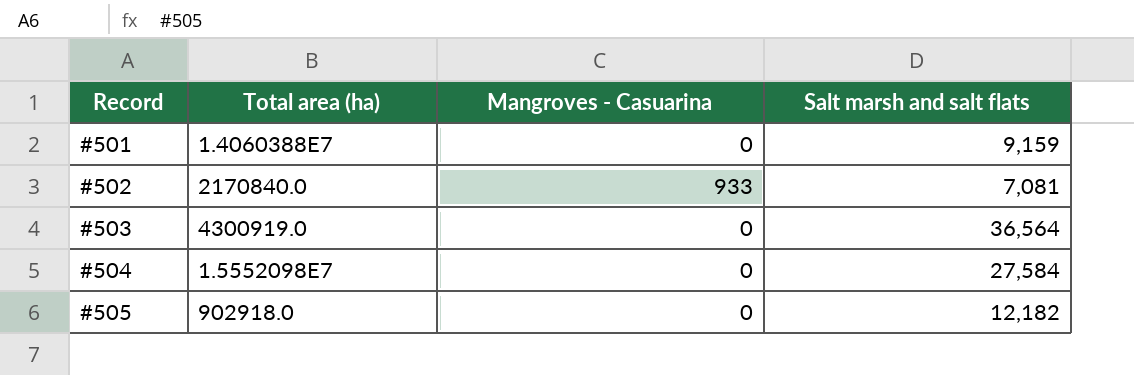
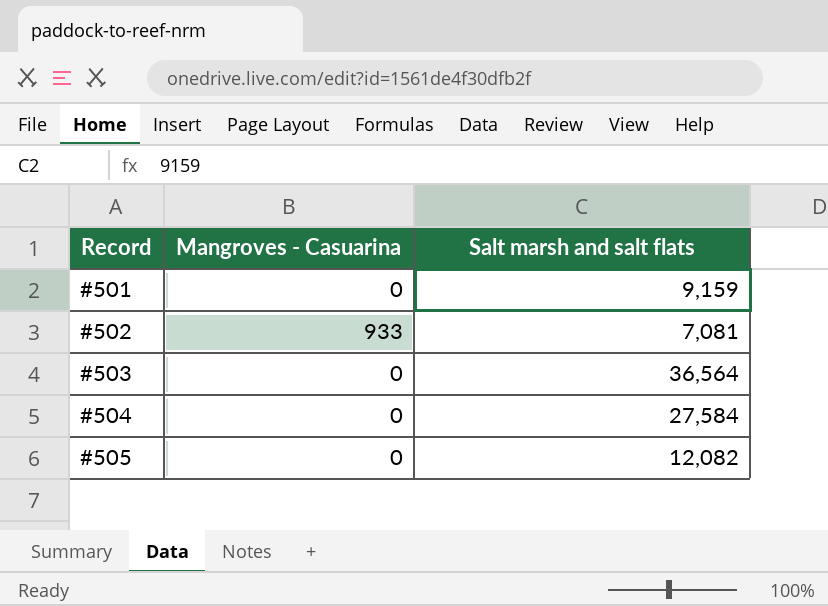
column Total area (ha) | position: 2 -> none
#505 | Salt marsh and salt flats: 12,182 -> 12,082

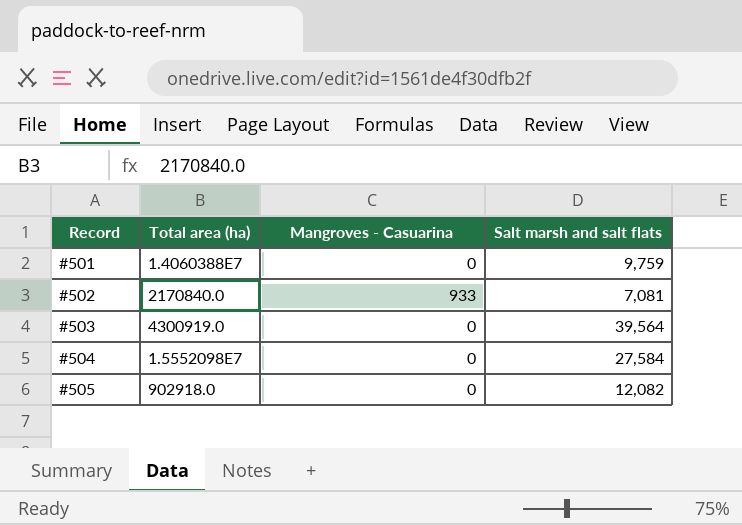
column Total area (ha) | position: none -> 2
#501 | Salt marsh and salt flats: 9,159 -> 9,759
#503 | Salt marsh and salt flats: 36,564 -> 39,564

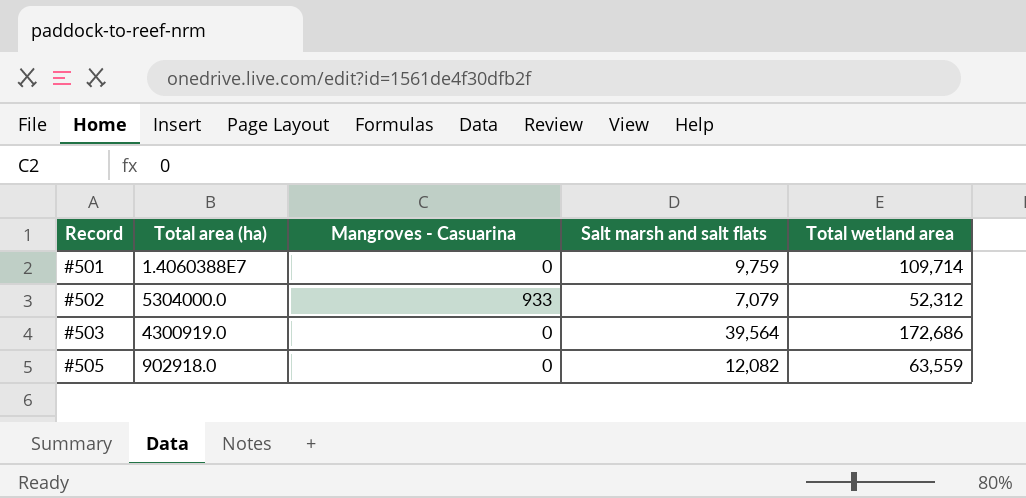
column Total wetland area | position: none -> 5
row #504: 1.5552098E7 | 0 | 27,584 -> none
#502 | Total area (ha): 2170840.0 -> 5304000.0
#502 | Salt marsh and salt flats: 7,081 -> 7,079

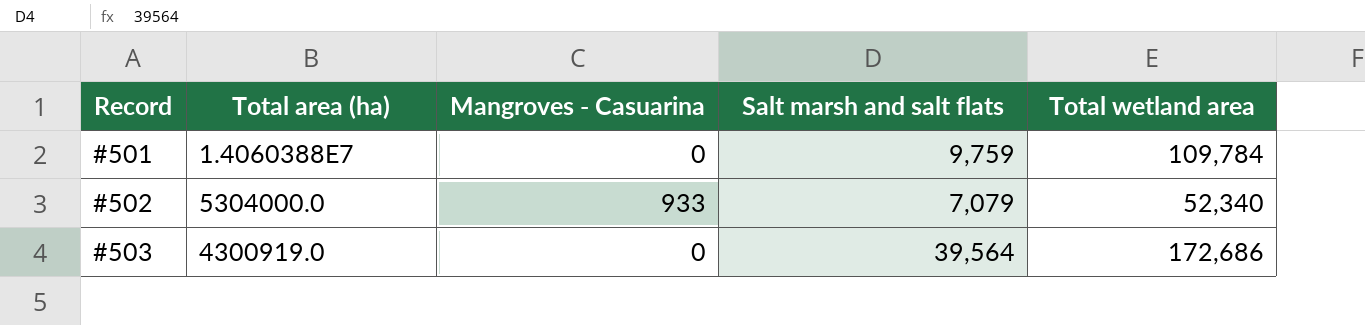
row #505: 902918.0 | 0 | 12,082 | 63,559 -> none
#501 | Total wetland area: 109,714 -> 109,784
#502 | Total wetland area: 52,312 -> 52,340

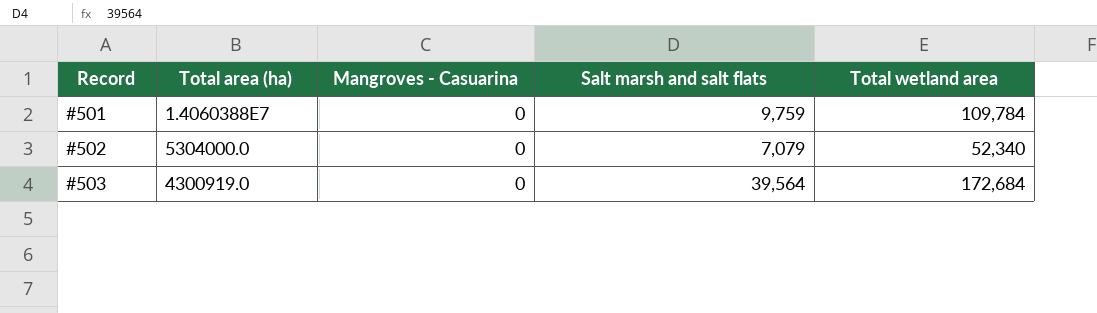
#502 | Mangroves - Casuarina: 933 -> 0
#503 | Total wetland area: 172,686 -> 172,684

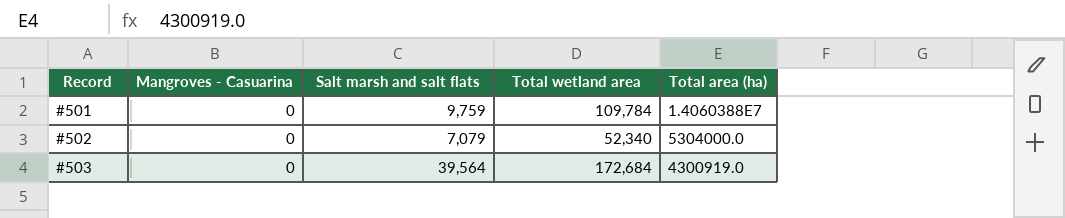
column Total area (ha) | position: 2 -> 5

